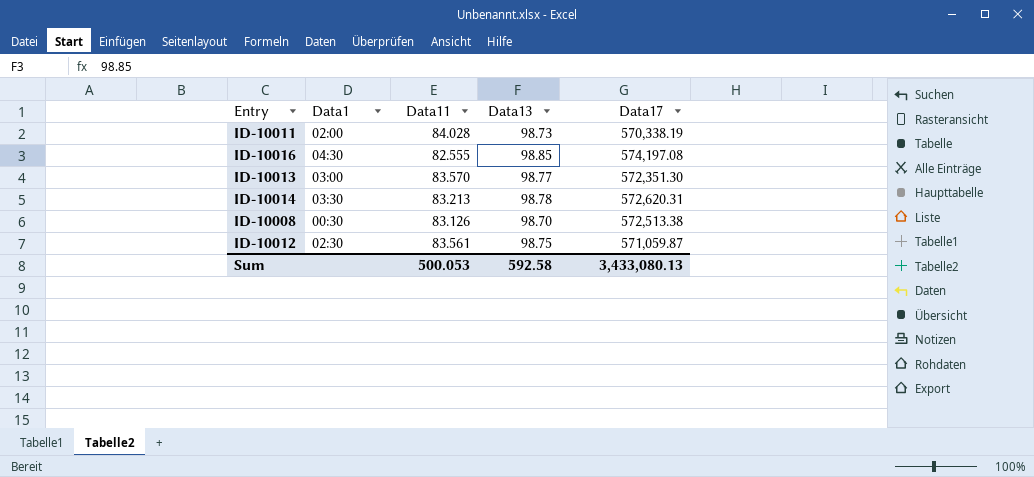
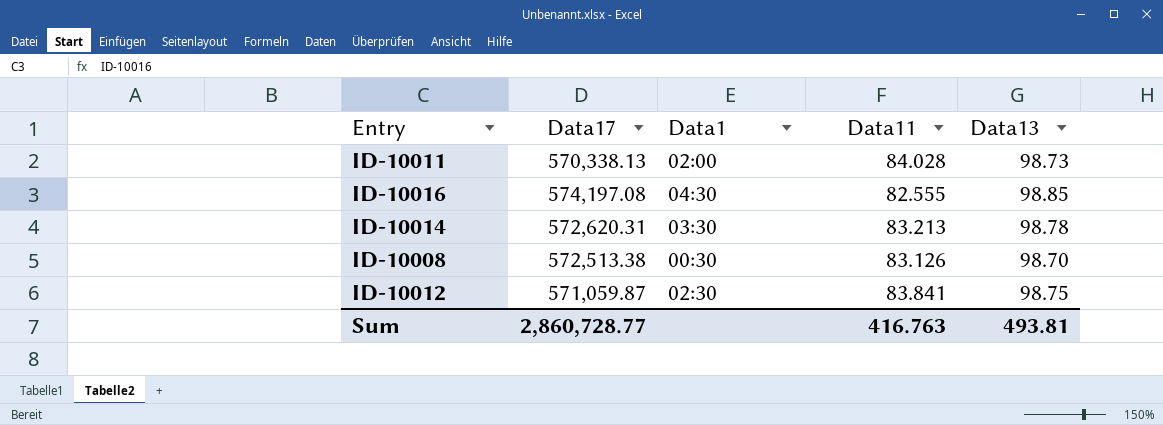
column Data17 | position: 5 -> 2
row ID-10013: 03:00 | 83.570 | 98.77 | 572,351.30 -> none
ID-10011 | Data17: 570,338.19 -> 570,338.13
ID-10012 | Data11: 83.561 -> 83.841
Sum | Data17: 3,433,080.13 -> 2,860,728.77
Sum | Data11: 500.053 -> 416.763
Sum | Data13: 592.58 -> 493.81

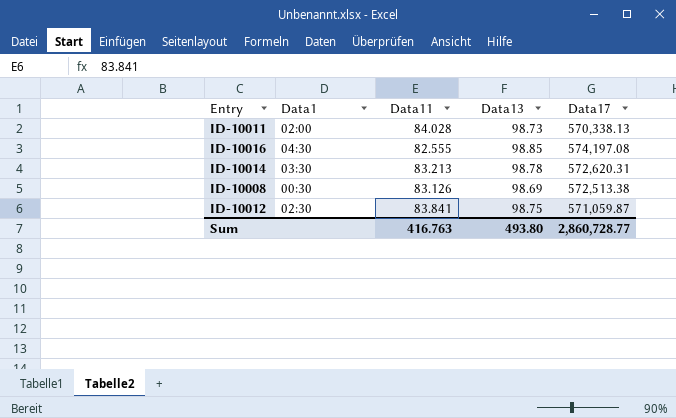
column Data17 | position: 2 -> 5
ID-10008 | Data13: 98.70 -> 98.69
Sum | Data13: 493.81 -> 493.80

